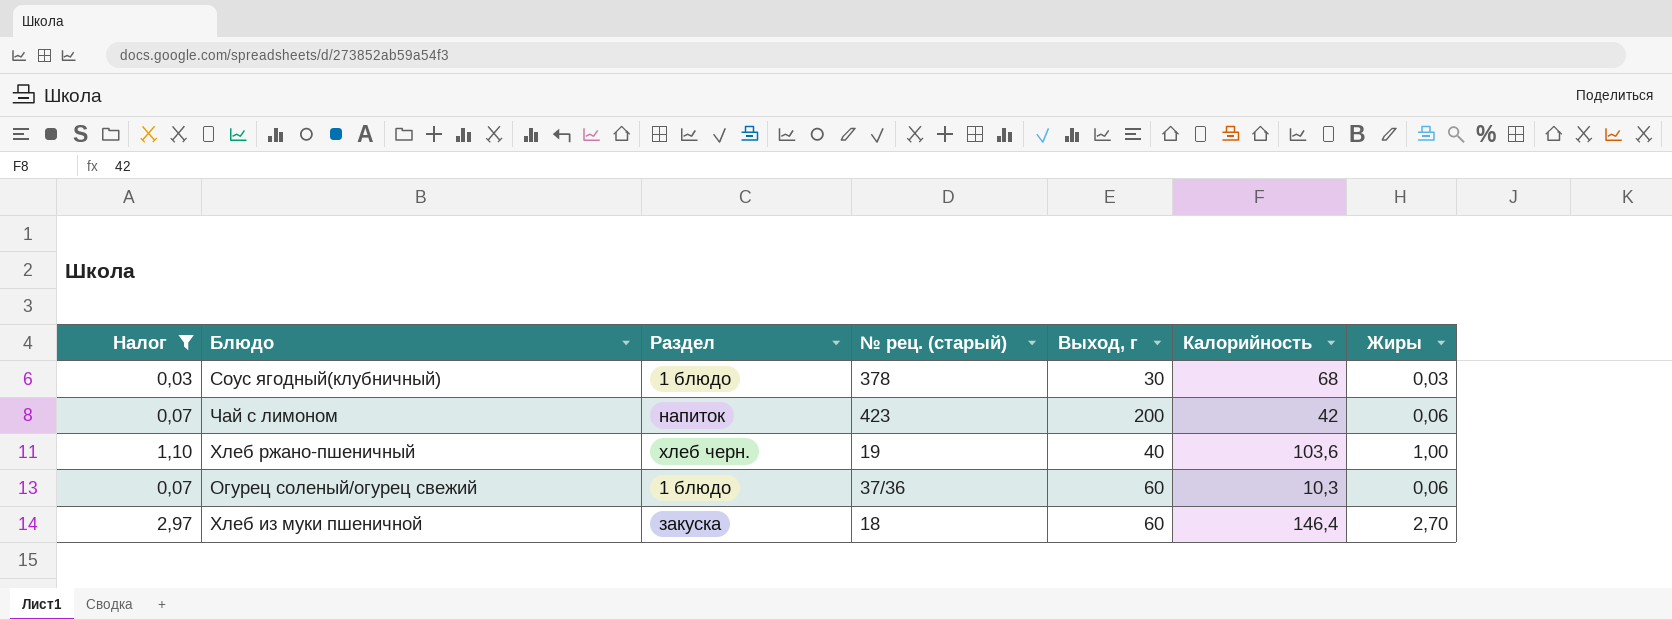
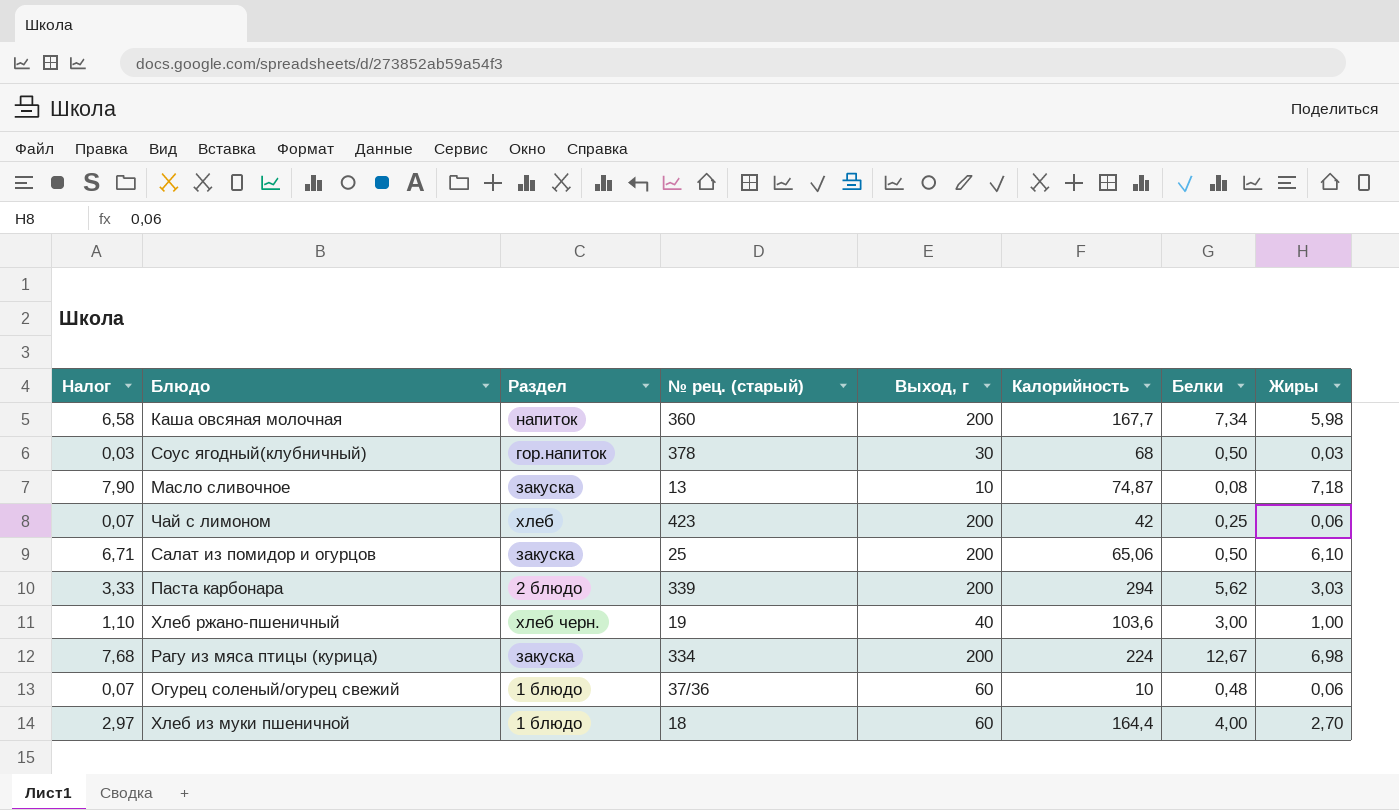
filter: Налог <= 2,97 -> none
column Белки | position: none -> 7
Соус ягодный(клубничный) | Раздел: 1 блюдо -> гор.напиток
Чай с лимоном | Раздел: напиток -> хлеб
Огурец соленый/огурец свежий | Калорийность: 10,3 -> 10
Хлеб из муки пшеничной | Раздел: закуска -> 1 блюдо
Хлеб из муки пшеничной | Калорийность: 146,4 -> 164,4

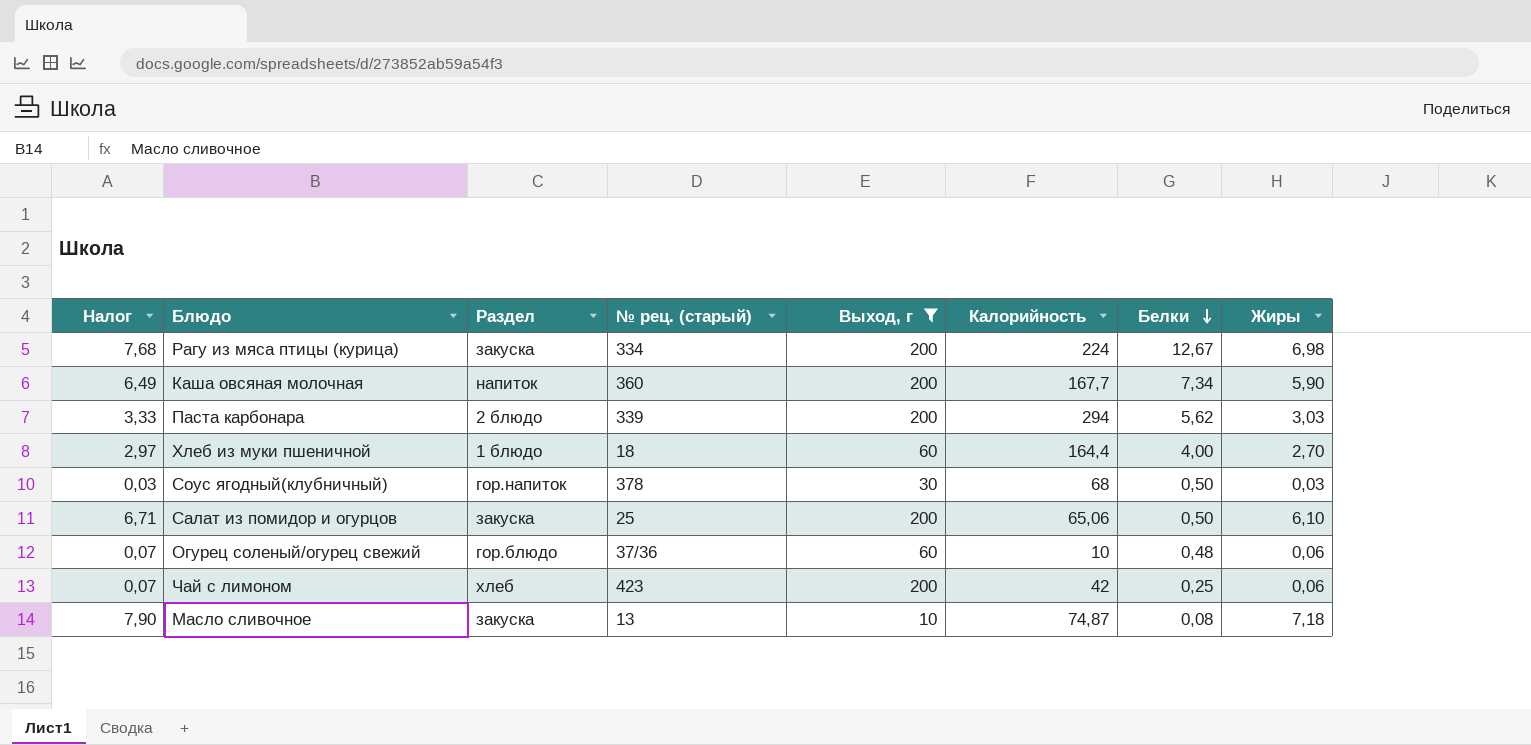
filter: none -> Выход, г != 40
row order: none -> Белки descending
Каша овсяная молочная | Налог: 6,58 -> 6,49
Каша овсяная молочная | Жиры: 5,98 -> 5,90
Огурец соленый/огурец свежий | Раздел: 1 блюдо -> гор.блюдо

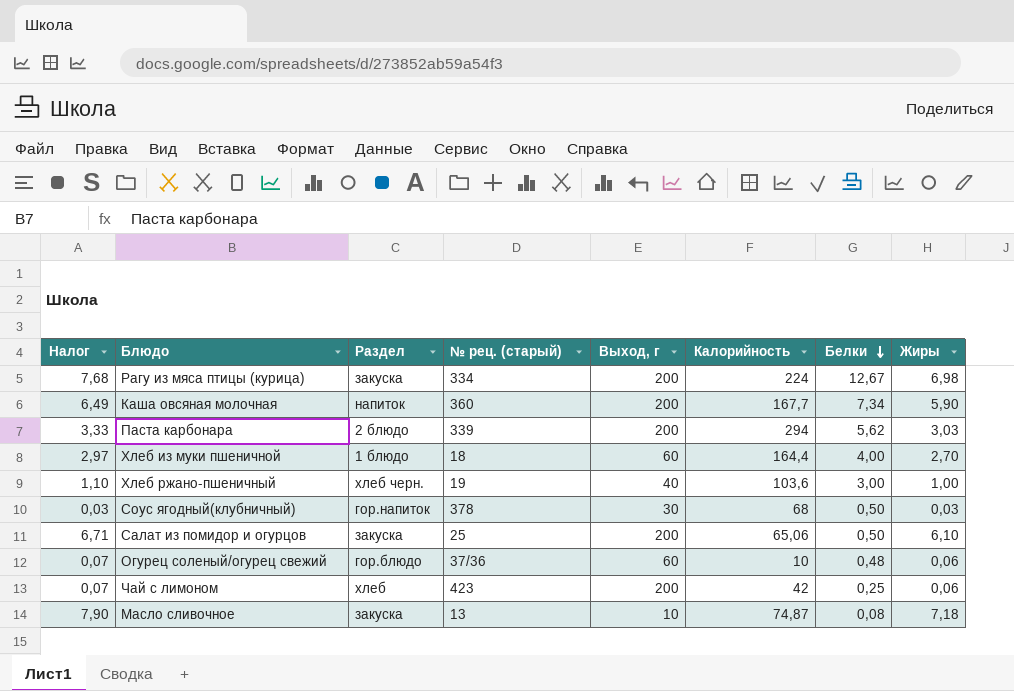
filter: Выход, г != 40 -> none

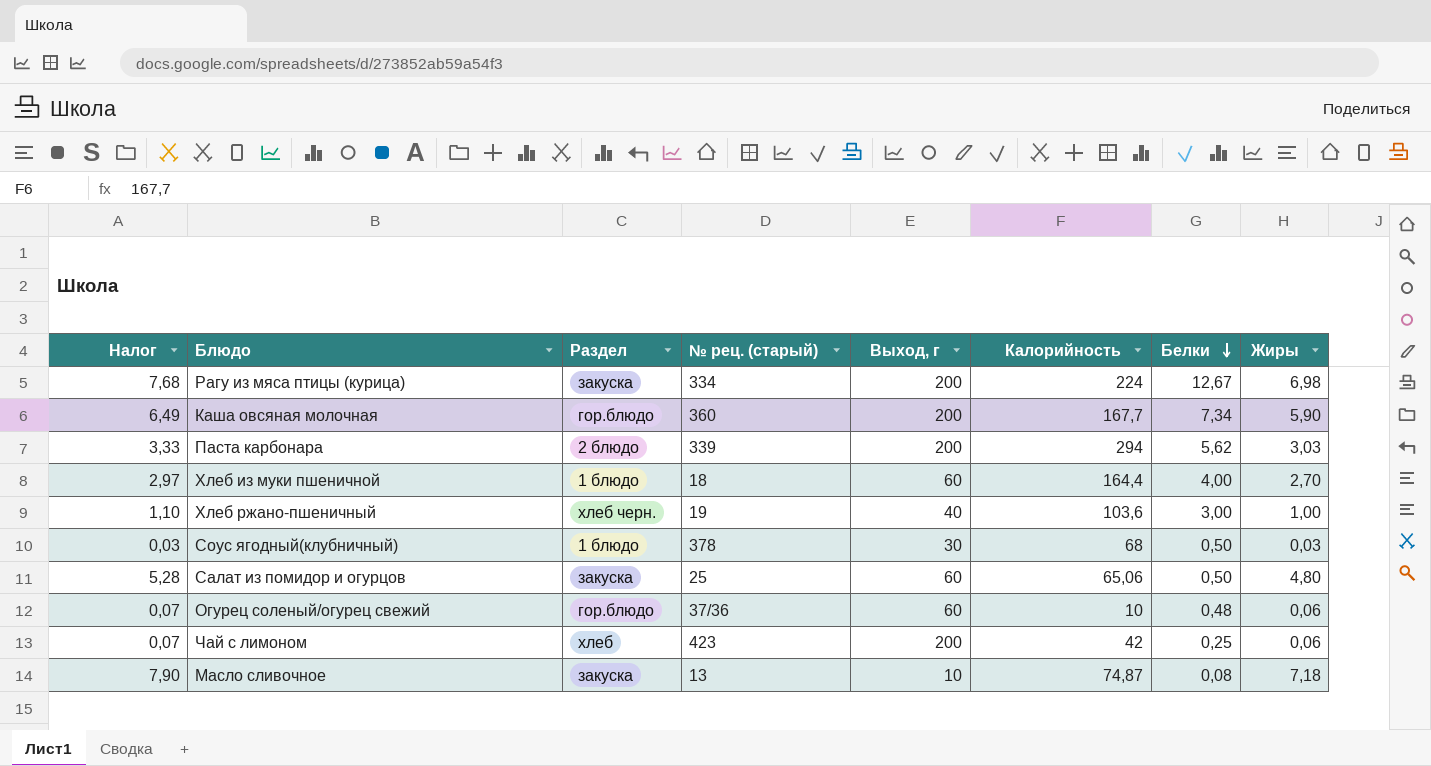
Каша овсяная молочная | Раздел: напиток -> гор.блюдо
Соус ягодный(клубничный) | Раздел: гор.напиток -> 1 блюдо
Салат из помидор и огурцов | Налог: 6,71 -> 5,28
Салат из помидор и огурцов | Выход, г: 200 -> 60
Салат из помидор и огурцов | Жиры: 6,10 -> 4,80

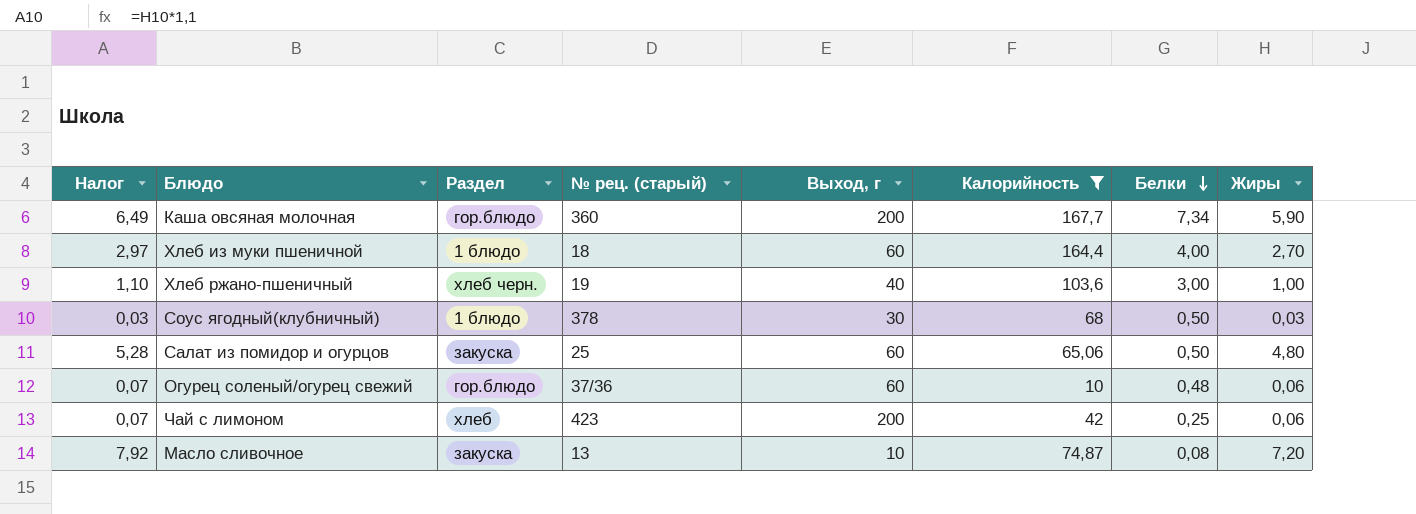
filter: none -> Калорийность <= 167,7
Масло сливочное | Налог: 7,90 -> 7,92
Масло сливочное | Жиры: 7,18 -> 7,20

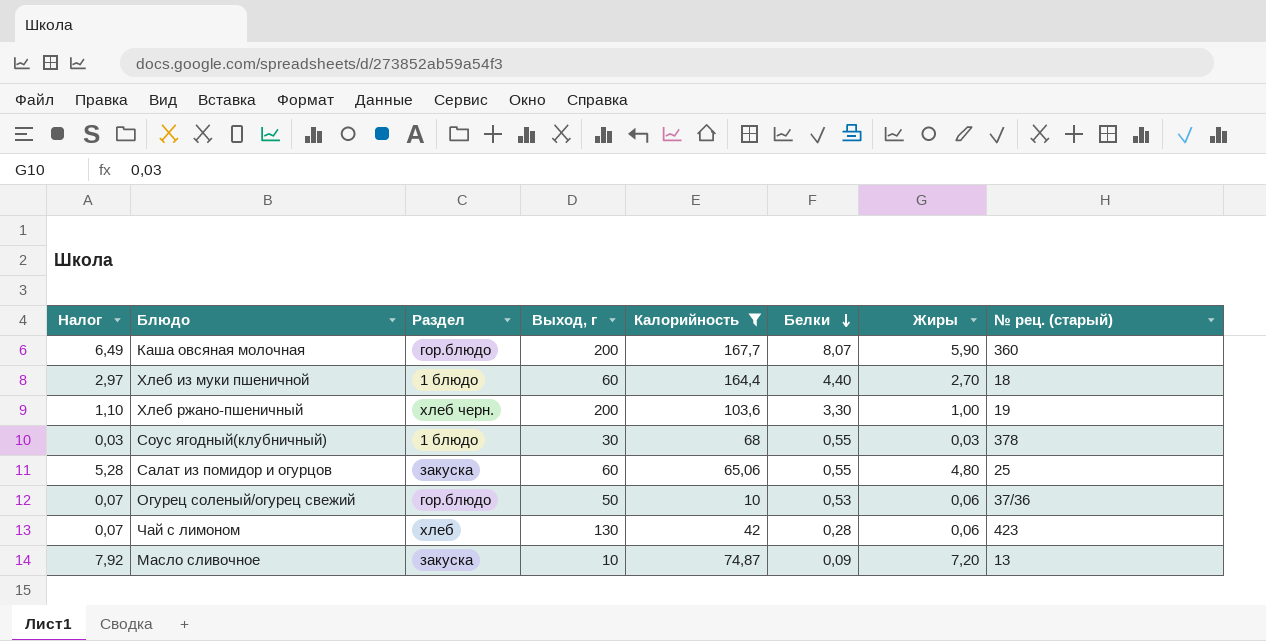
column № рец. (старый) | position: 4 -> 8
Каша овсяная молочная | Белки: 7,34 -> 8,07
Хлеб из муки пшеничной | Белки: 4,00 -> 4,40
Хлеб ржано-пшеничный | Выход, г: 40 -> 200
Хлеб ржано-пшеничный | Белки: 3,00 -> 3,30
Соус ягодный(клубничный) | Белки: 0,50 -> 0,55
Салат из помидор и огурцов | Белки: 0,50 -> 0,55
Огурец соленый/огурец свежий | Выход, г: 60 -> 50
Огурец соленый/огурец свежий | Белки: 0,48 -> 0,53
Чай с лимоном | Выход, г: 200 -> 130
Чай с лимоном | Белки: 0,25 -> 0,28
Масло сливочное | Белки: 0,08 -> 0,09

